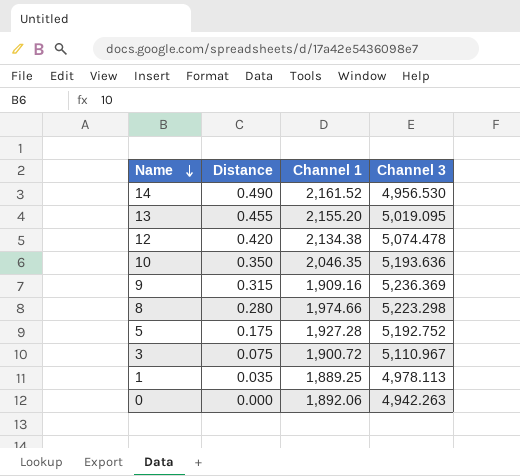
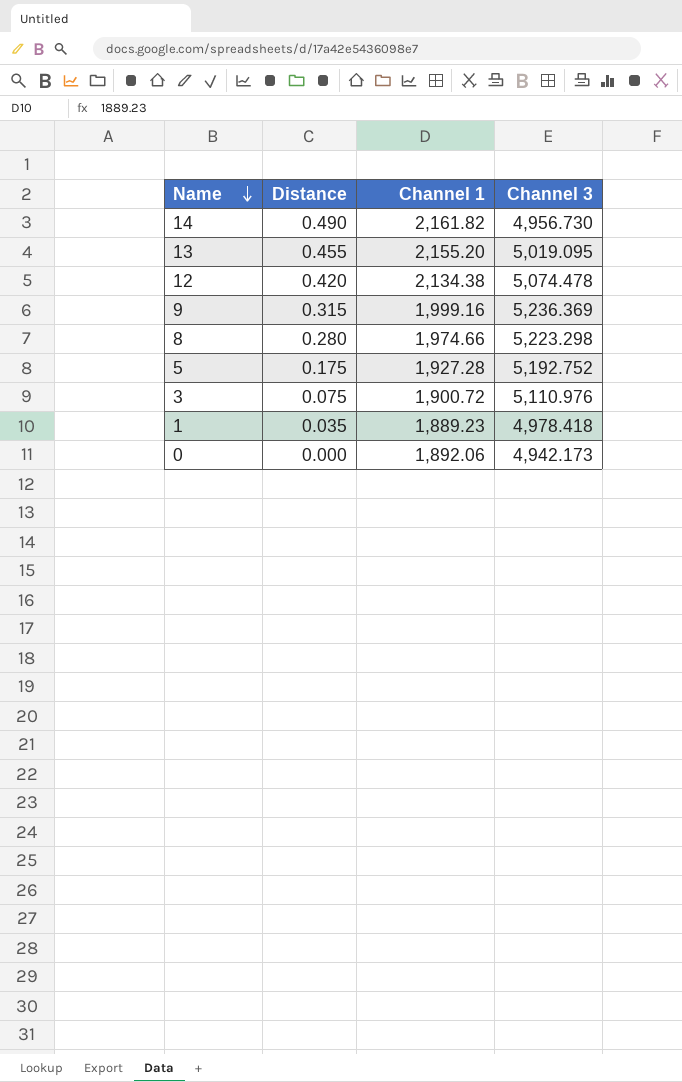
row 10: 0.350 | 2,046.35 | 5,193.636 -> none
14 | Channel 1: 2,161.52 -> 2,161.82
14 | Channel 3: 4,956.530 -> 4,956.730
9 | Channel 1: 1,909.16 -> 1,999.16
3 | Channel 3: 5,110.967 -> 5,110.976
1 | Channel 1: 1,889.25 -> 1,889.23
1 | Channel 3: 4,978.113 -> 4,978.418
0 | Channel 3: 4,942.263 -> 4,942.173

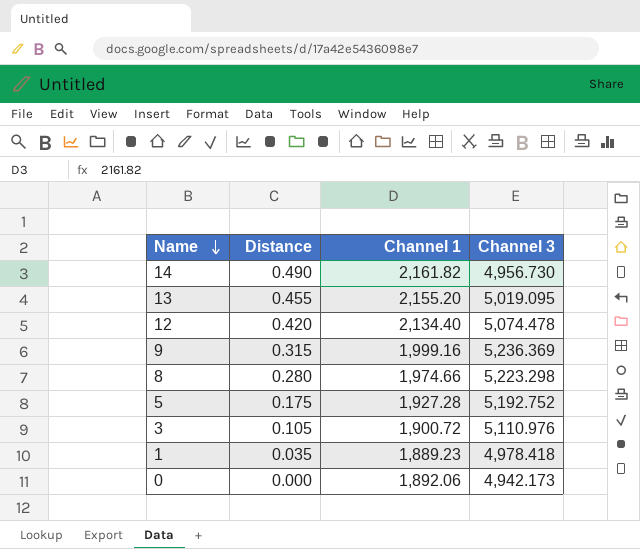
12 | Channel 1: 2,134.38 -> 2,134.40
3 | Distance: 0.075 -> 0.105

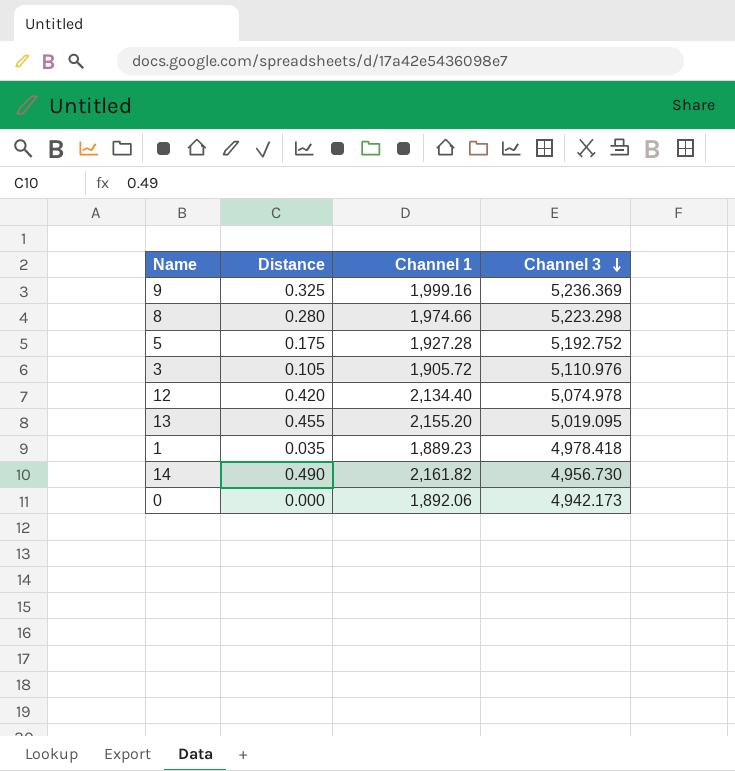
row order: Name descending -> Channel 3 descending
9 | Distance: 0.315 -> 0.325
3 | Channel 1: 1,900.72 -> 1,905.72
12 | Channel 3: 5,074.478 -> 5,074.978

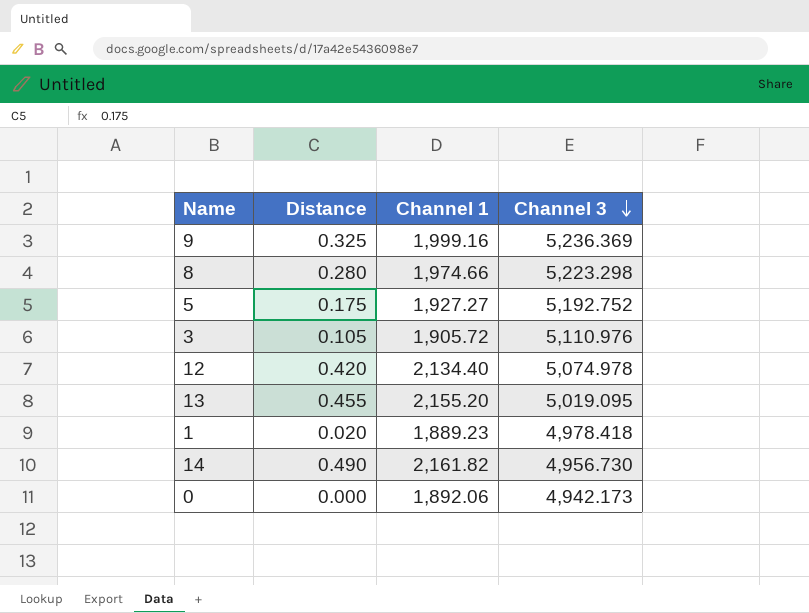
5 | Channel 1: 1,927.28 -> 1,927.27
1 | Distance: 0.035 -> 0.020

